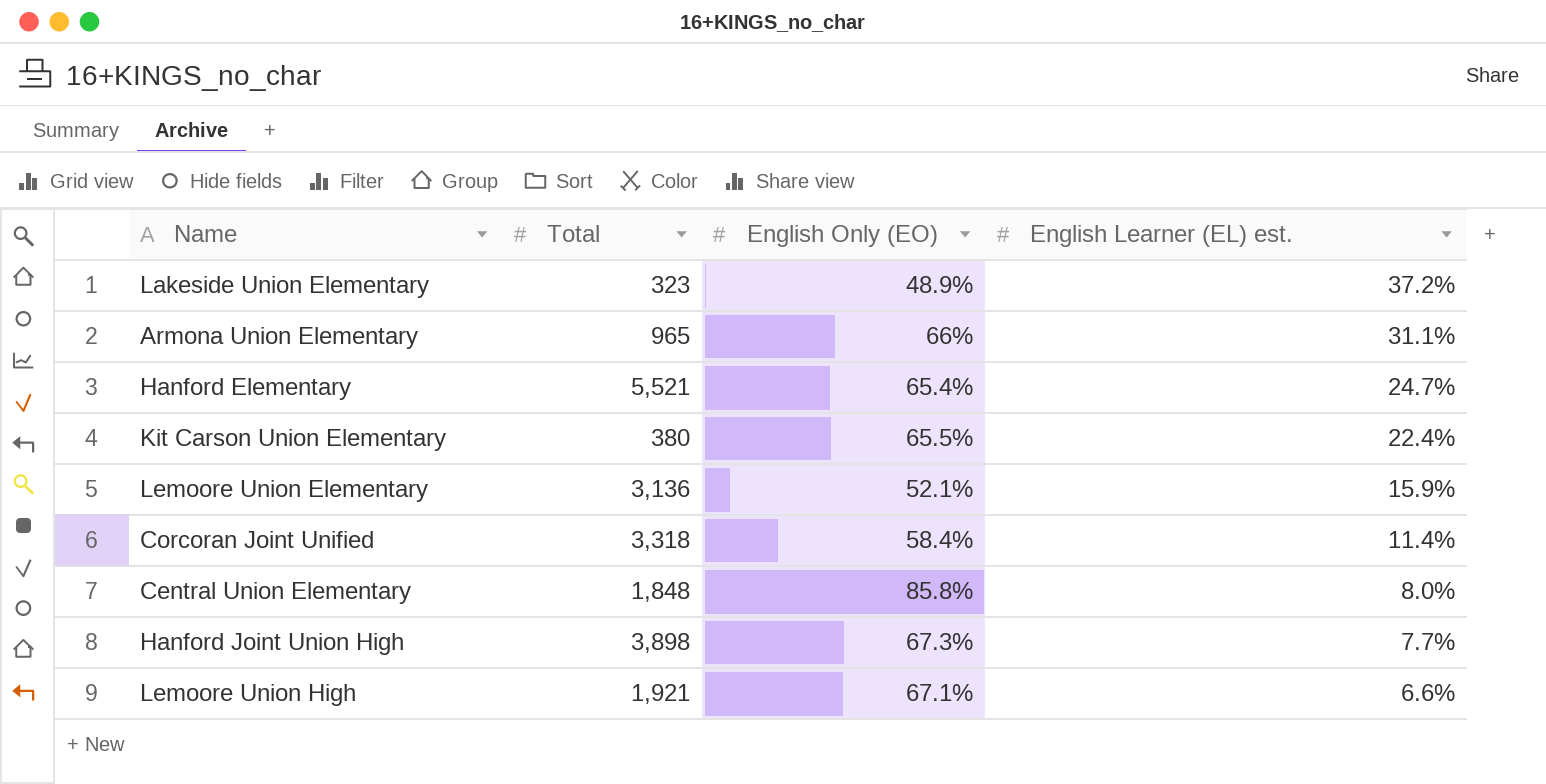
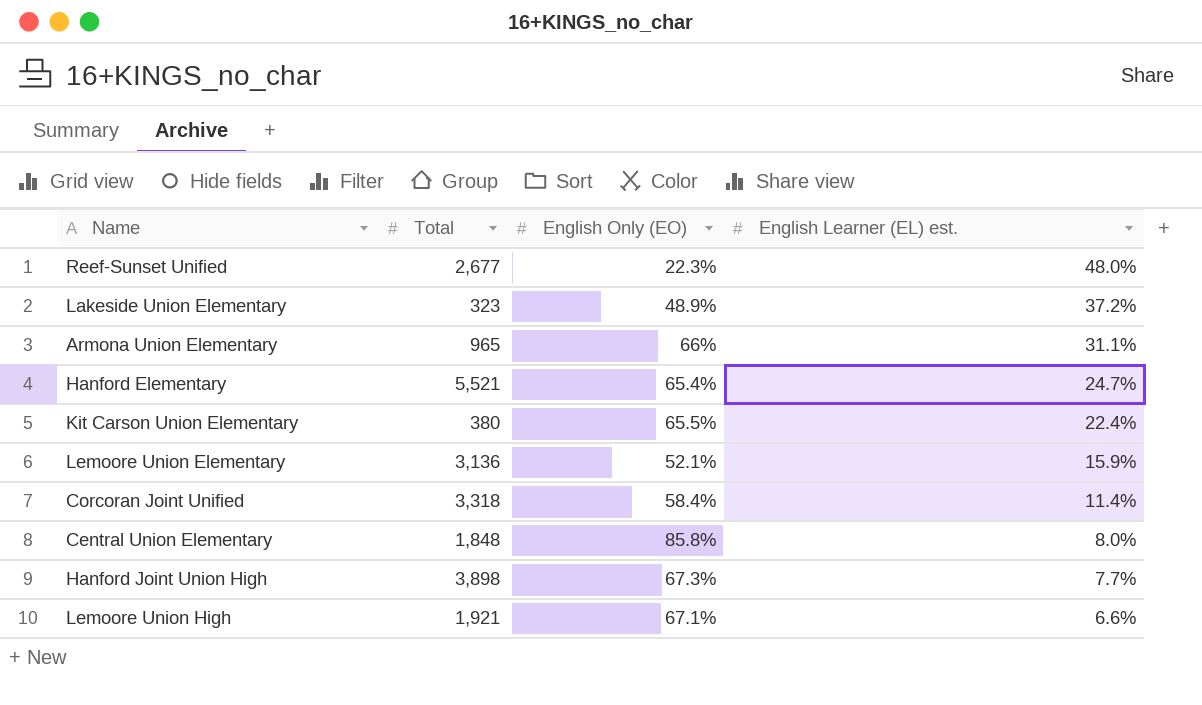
row Reef-Sunset Unified: none -> 2,677 | 22.3% | 48.0%

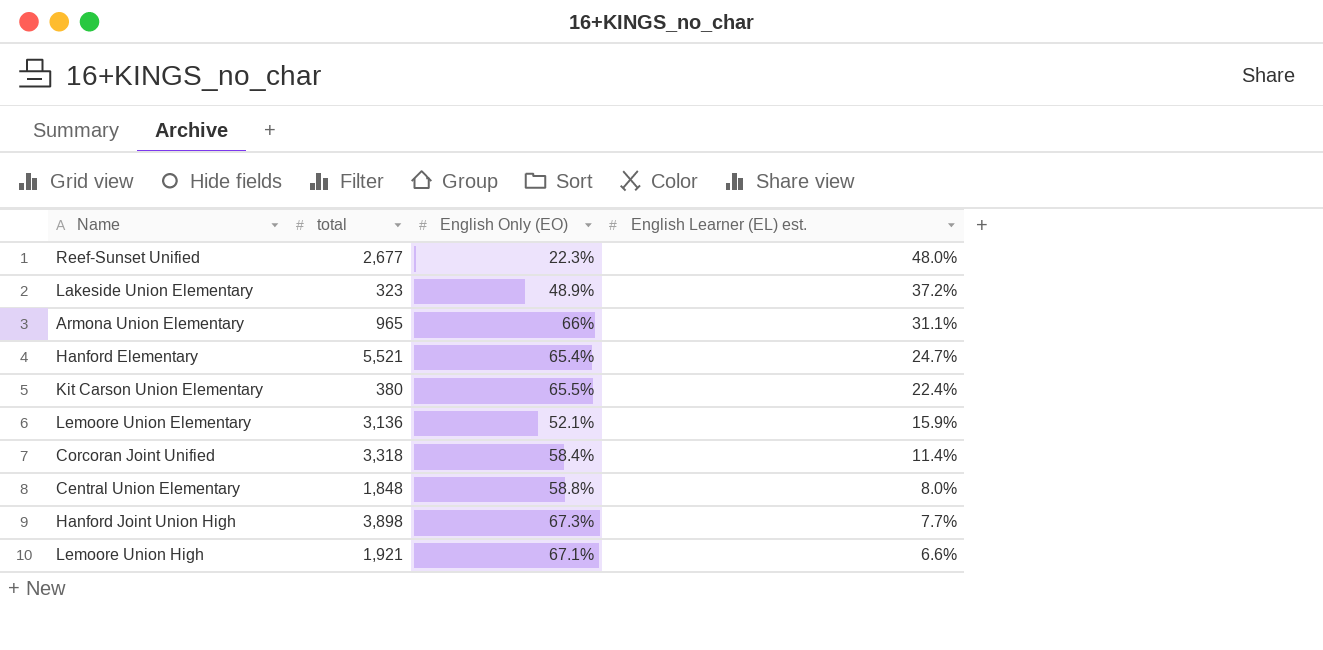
column name: Total -> total
Central Union Elementary | English Only (EO): 85.8% -> 58.8%

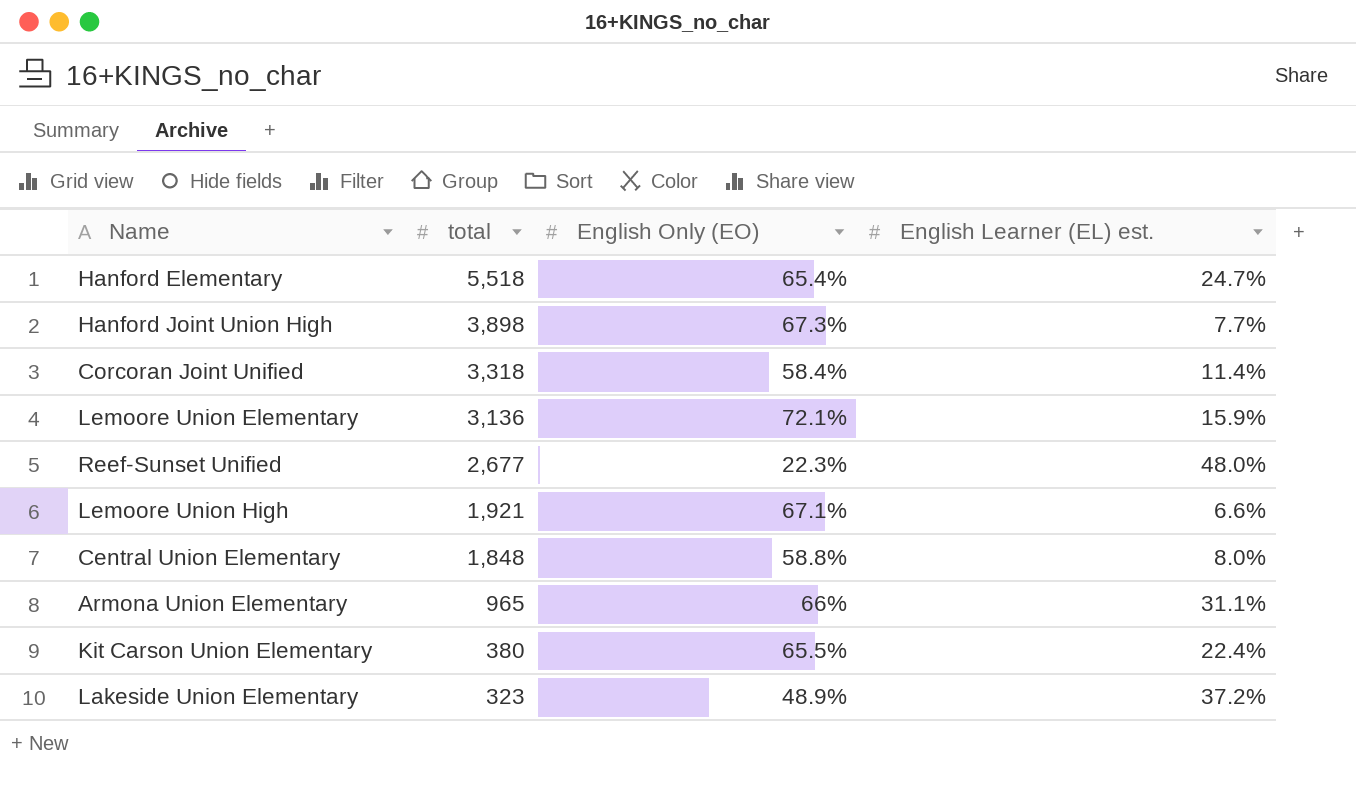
row order: English Learner (EL) est. descending -> total descending
Hanford Elementary | total: 5,521 -> 5,518
Lemoore Union Elementary | English Only (EO): 52.1% -> 72.1%

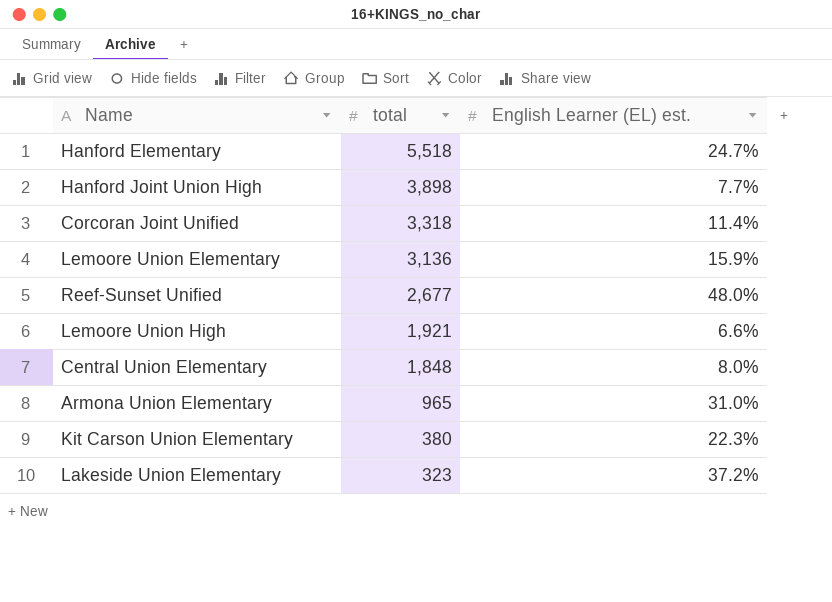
column English Only (EO) | position: 3 -> none
Armona Union Elementary | English Learner (EL) est.: 31.1% -> 31.0%
Kit Carson Union Elementary | English Learner (EL) est.: 22.4% -> 22.3%

